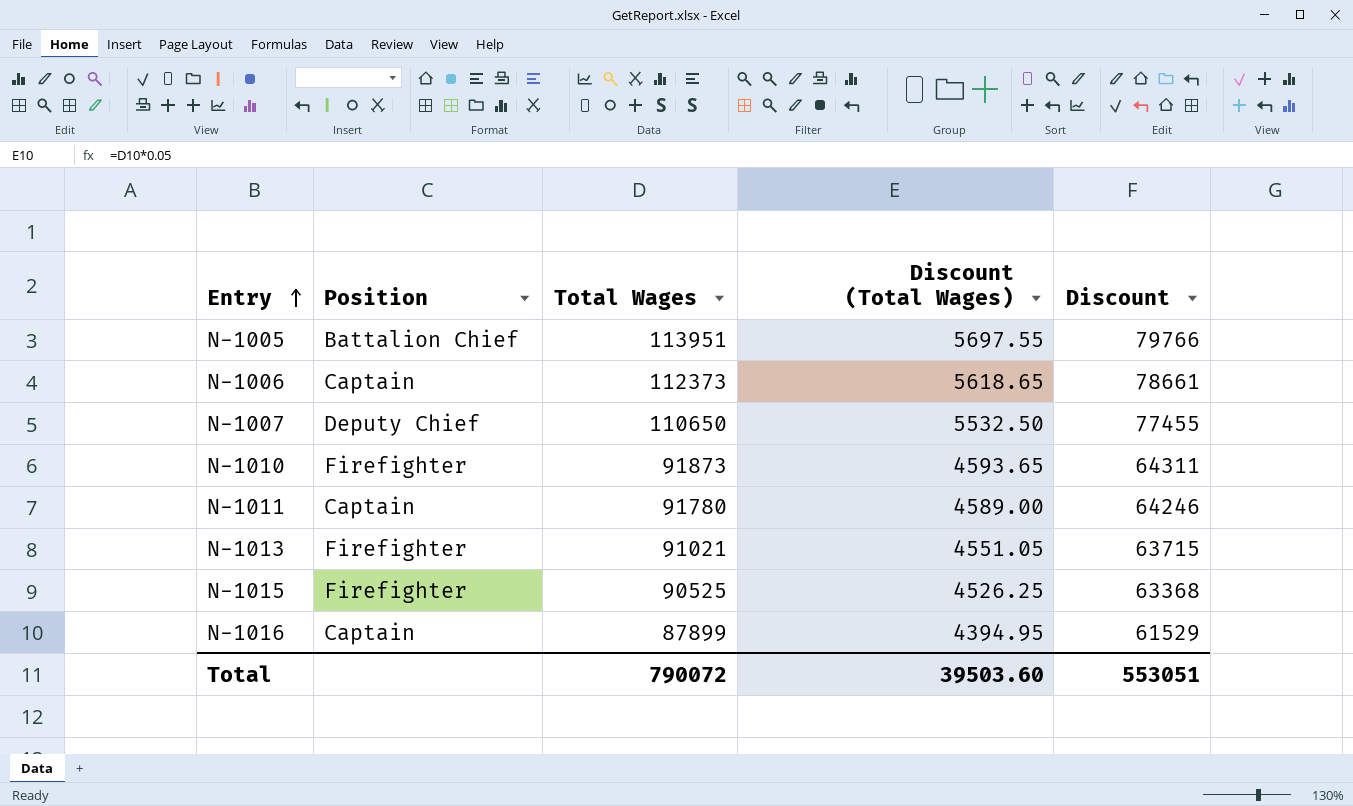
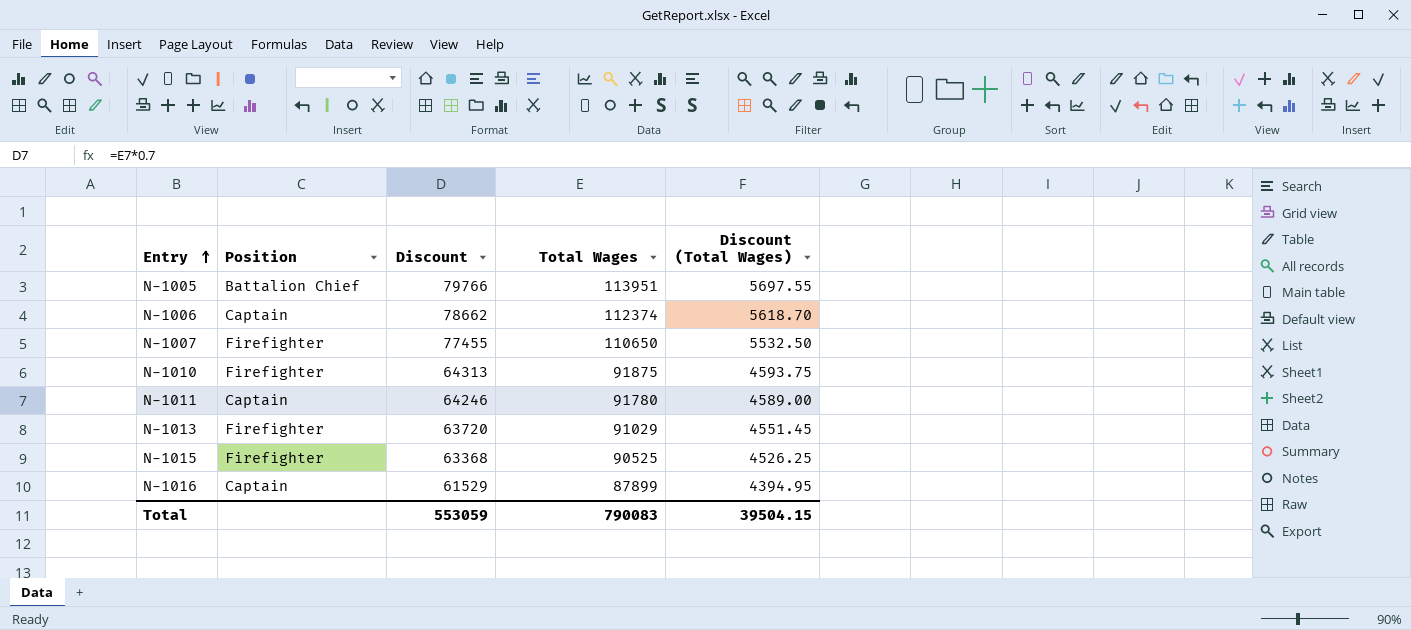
column Discount | position: 5 -> 3
N-1006 | Discount: 78661 -> 78662
N-1006 | Total Wages: 112373 -> 112374
N-1006 | Discount (Total Wages): 5618.65 -> 5618.70
N-1007 | Position: Deputy Chief -> Firefighter
N-1010 | Discount: 64311 -> 64313
N-1010 | Total Wages: 91873 -> 91875
N-1010 | Discount (Total Wages): 4593.65 -> 4593.75
N-1013 | Discount: 63715 -> 63720
N-1013 | Total Wages: 91021 -> 91029
N-1013 | Discount (Total Wages): 4551.05 -> 4551.45
Total | Discount: 553051 -> 553059
Total | Total Wages: 790072 -> 790083
Total | Discount (Total Wages): 39503.60 -> 39504.15

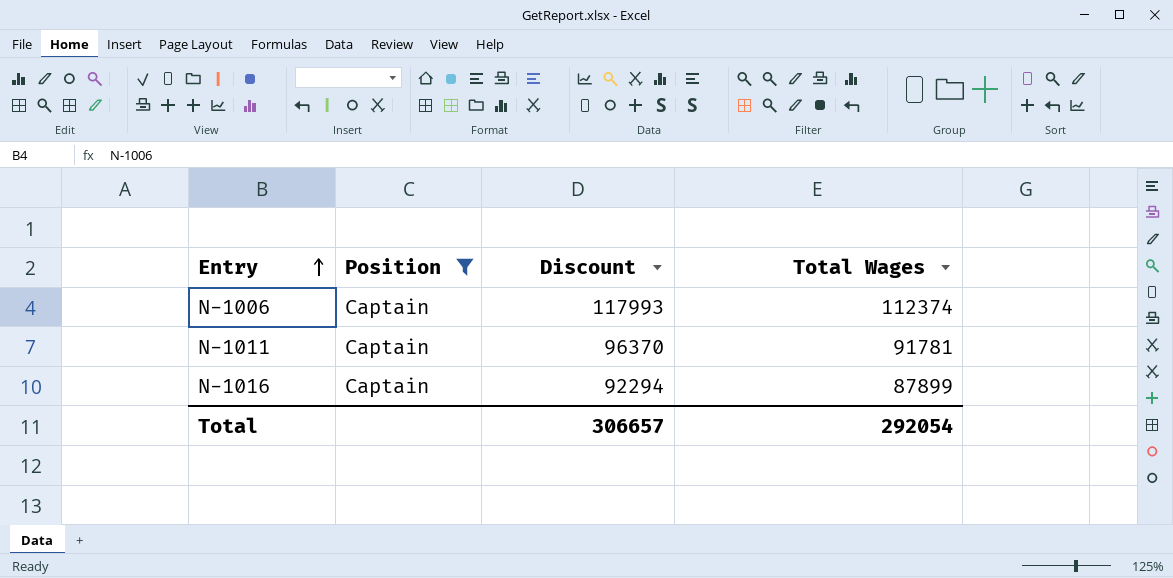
filter: none -> Position = Captain
column Discount (Total Wages) | formula: [Total Wages] * 0.05 -> none
column Discount | formula: [Total Wages] * 0.7 -> [Total Wages] * 1.05
N-1011 | Total Wages: 91780 -> 91781
Total | Discount: 553059 -> 306657
Total | Total Wages: 790083 -> 292054

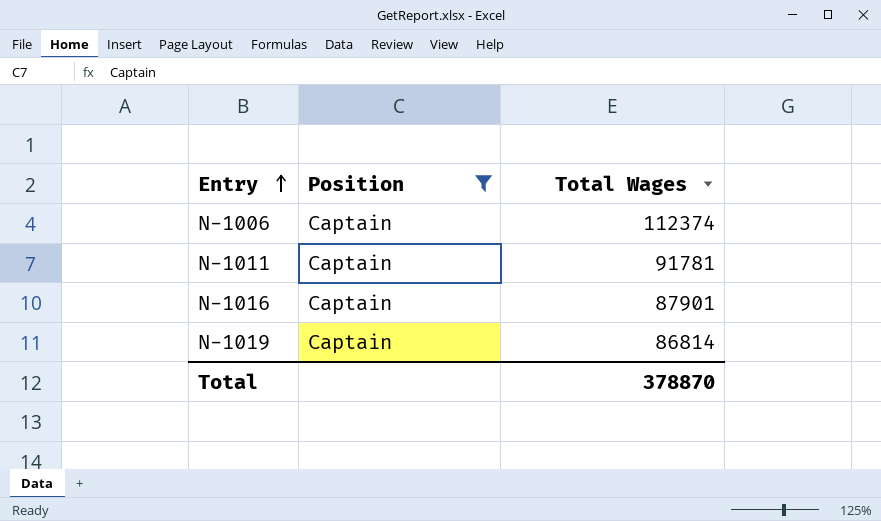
column Discount | formula: [Total Wages] * 1.05 -> none
N-1016 | Total Wages: 87899 -> 87901
row N-1019: none -> Captain | 86814
Total | Total Wages: 292054 -> 378870

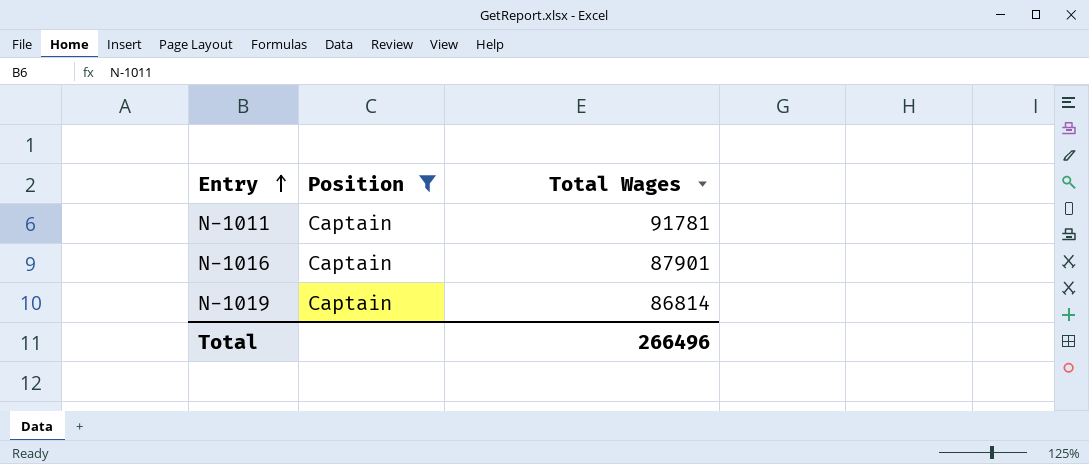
row N-1006: Captain | 112374 -> none
Total | Total Wages: 378870 -> 266496

